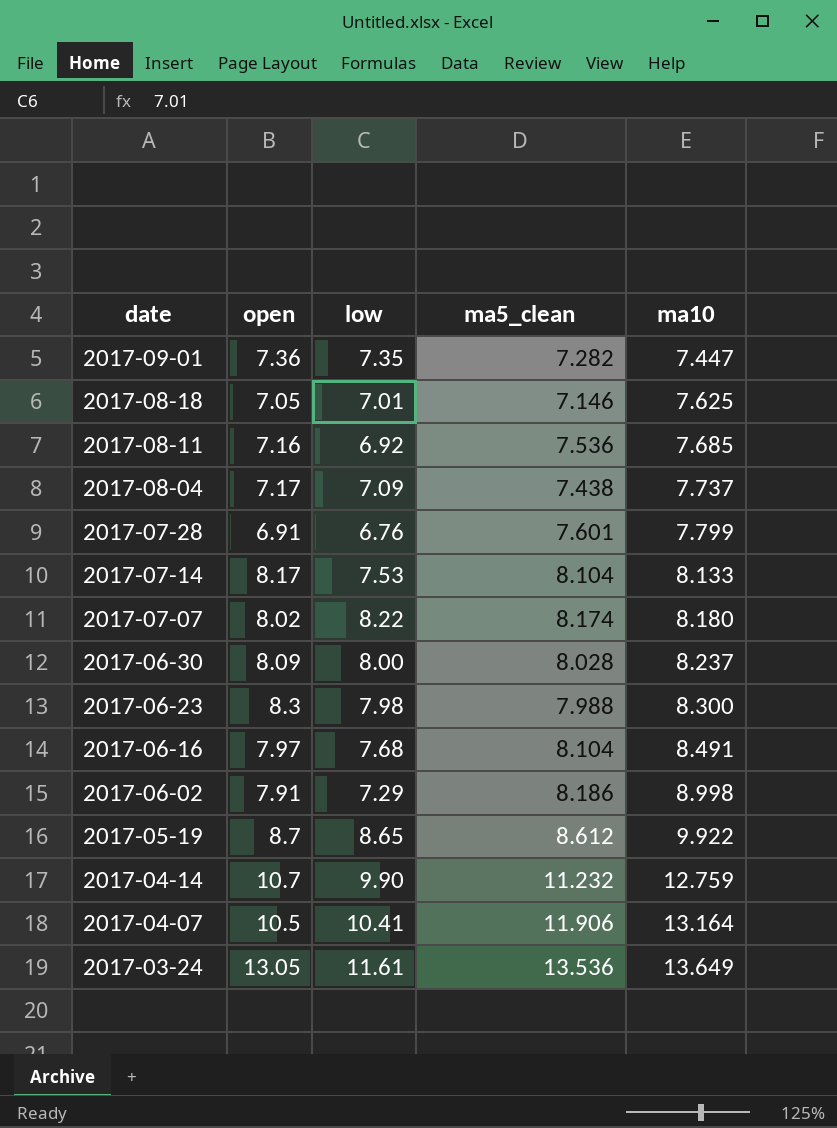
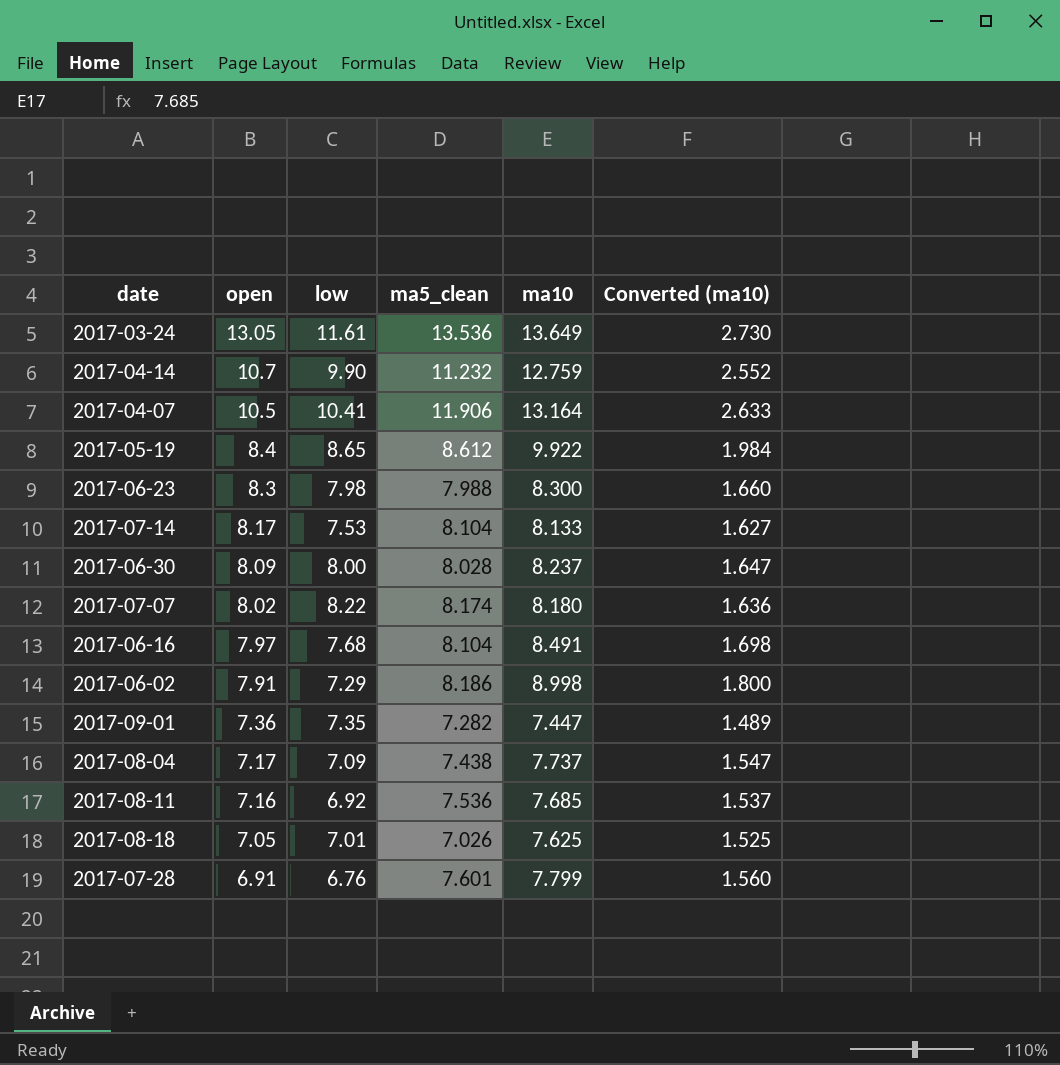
row order: date descending -> open descending
column Converted (ma10) | formula: none -> [ma10] * 0.2
2017-05-19 | open: 8.7 -> 8.4
2017-08-18 | ma5_clean: 7.146 -> 7.026

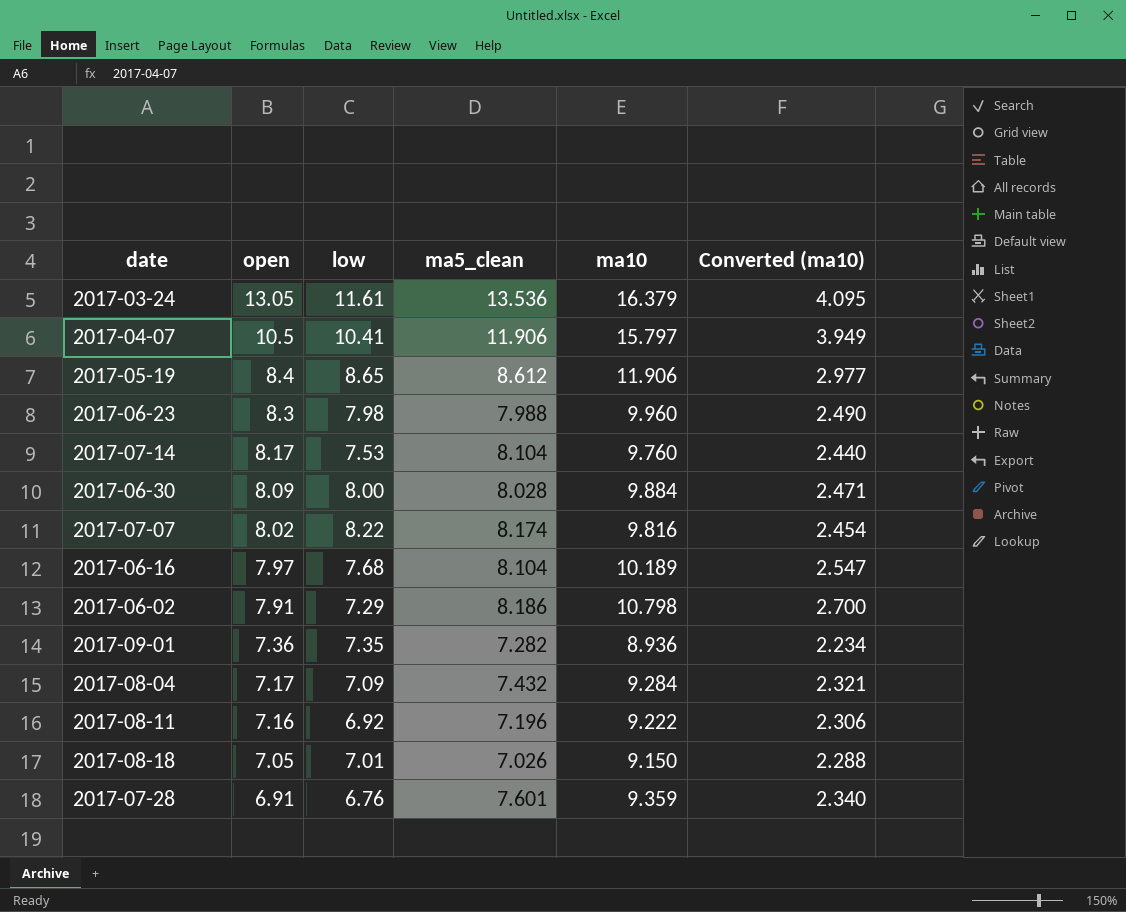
column Converted (ma10) | formula: [ma10] * 0.2 -> [ma10] * 0.25
row 2017-04-14: 10.7 | 9.90 | 11.232 | 12.759 | 2.552 -> none
2017-03-24 | ma10: 13.649 -> 16.379
2017-04-07 | ma10: 13.164 -> 15.797
2017-05-19 | ma10: 9.922 -> 11.906
2017-06-23 | ma10: 8.300 -> 9.960
2017-07-14 | ma10: 8.133 -> 9.760
2017-06-30 | ma10: 8.237 -> 9.884
2017-07-07 | ma10: 8.180 -> 9.816
2017-06-16 | ma10: 8.491 -> 10.189
2017-06-02 | ma10: 8.998 -> 10.798
2017-09-01 | ma10: 7.447 -> 8.936
2017-08-04 | ma5_clean: 7.438 -> 7.432
2017-08-04 | ma10: 7.737 -> 9.284
2017-08-11 | ma5_clean: 7.536 -> 7.196
2017-08-11 | ma10: 7.685 -> 9.222
2017-08-18 | ma10: 7.625 -> 9.150
2017-07-28 | ma10: 7.799 -> 9.359

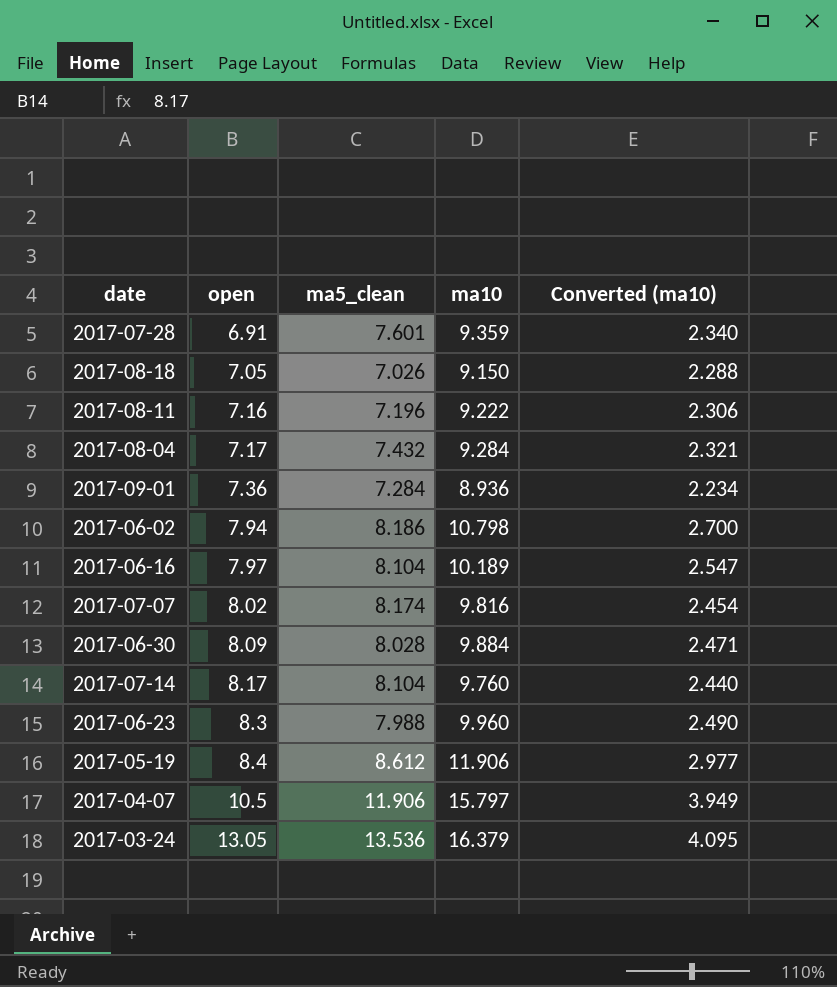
row order: open descending -> open ascending
column low | position: 3 -> none
2017-09-01 | ma5_clean: 7.282 -> 7.284
2017-06-02 | open: 7.91 -> 7.94

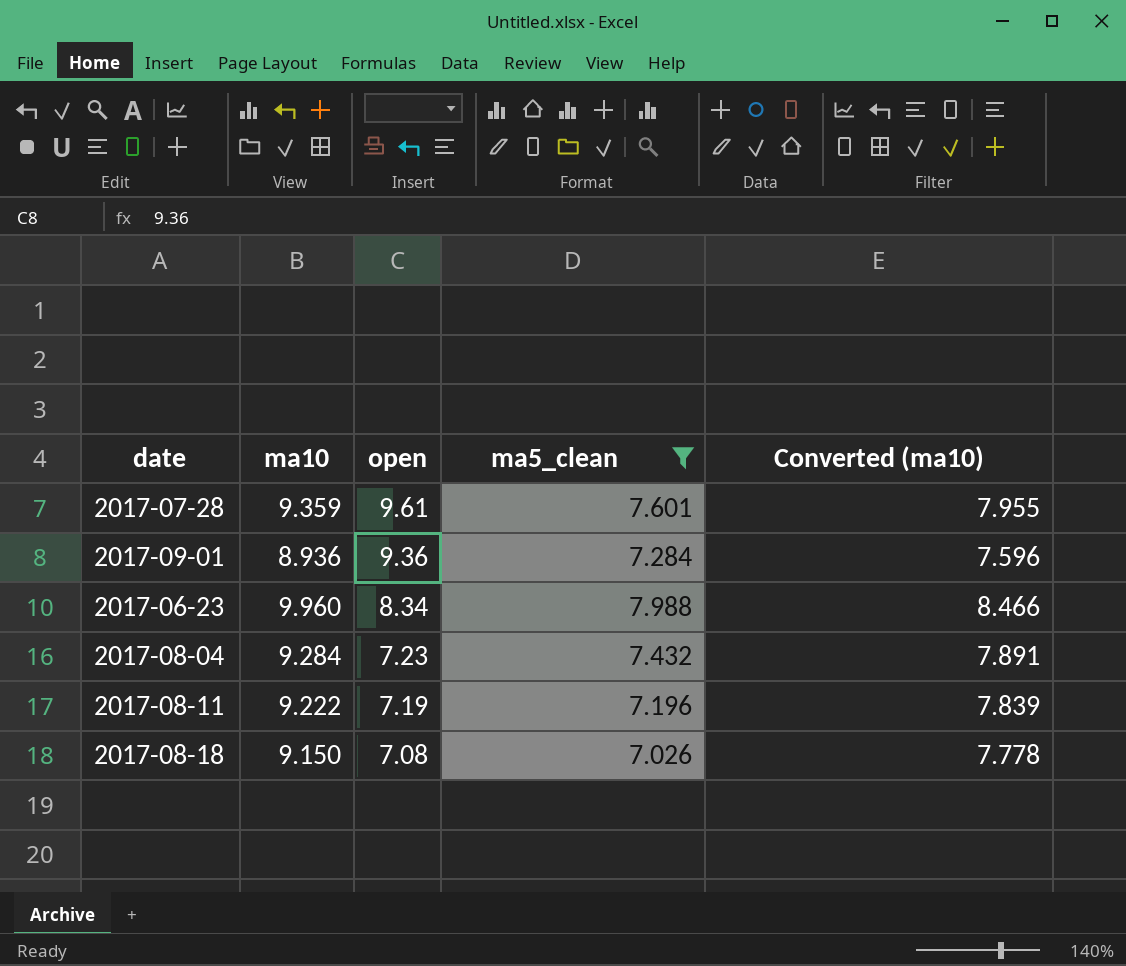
filter: none -> ma5_clean <= 7.988
row order: open ascending -> open descending
column ma10 | position: 4 -> 2
column Converted (ma10) | formula: [ma10] * 0.25 -> [ma10] * 0.85
2017-07-28 | open: 6.91 -> 9.61
2017-09-01 | open: 7.36 -> 9.36
2017-06-23 | open: 8.3 -> 8.34
2017-08-04 | open: 7.17 -> 7.23
2017-08-11 | open: 7.16 -> 7.19
2017-08-18 | open: 7.05 -> 7.08

